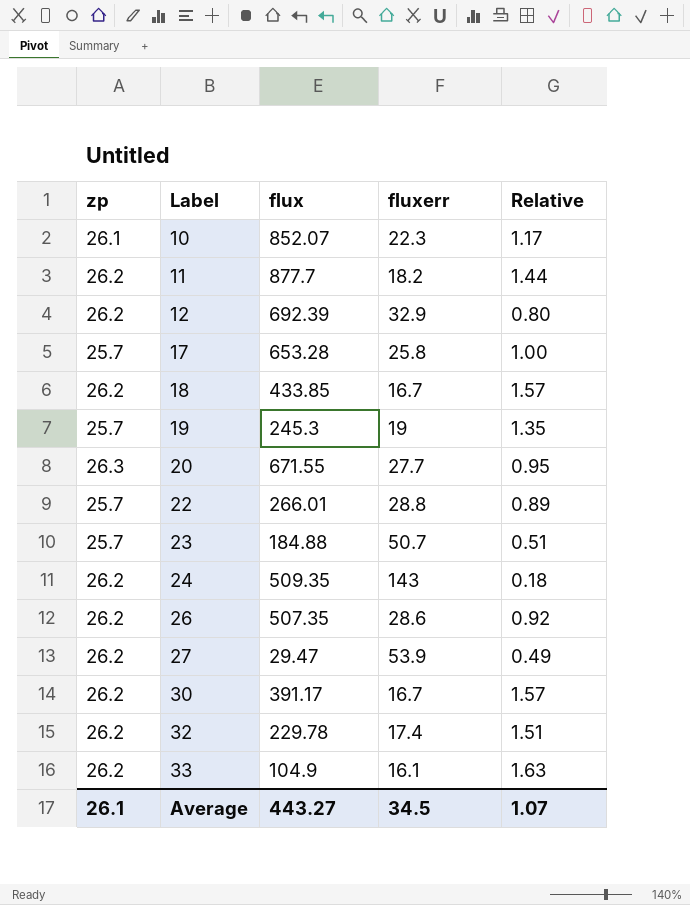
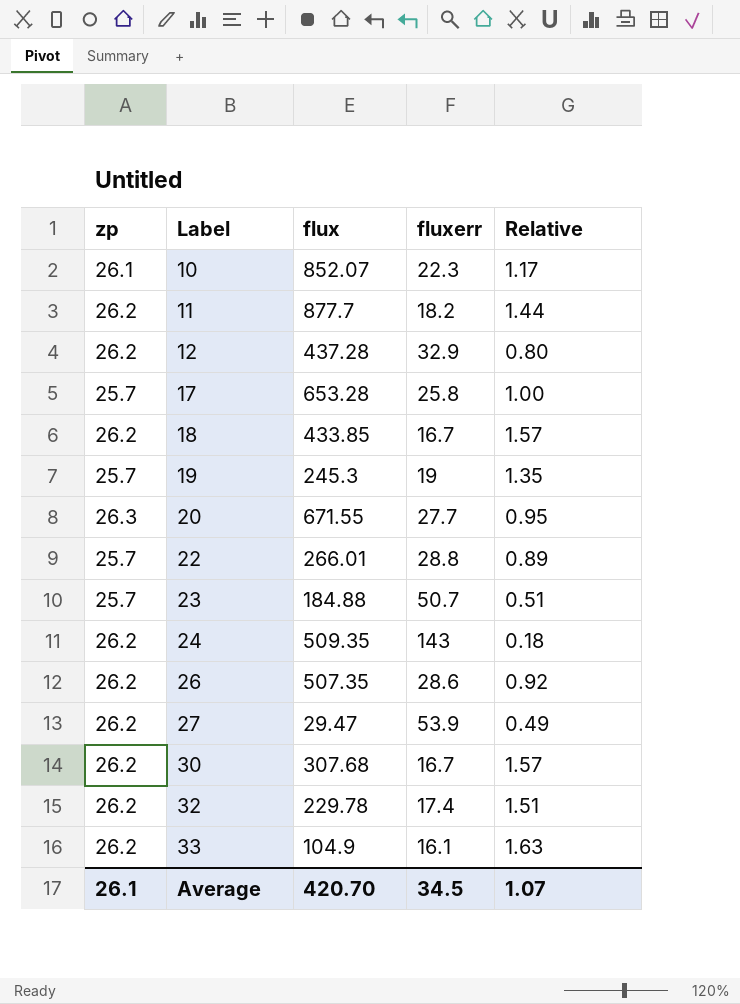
12 | flux: 692.39 -> 437.28
30 | flux: 391.17 -> 307.68
Average | flux: 443.27 -> 420.70

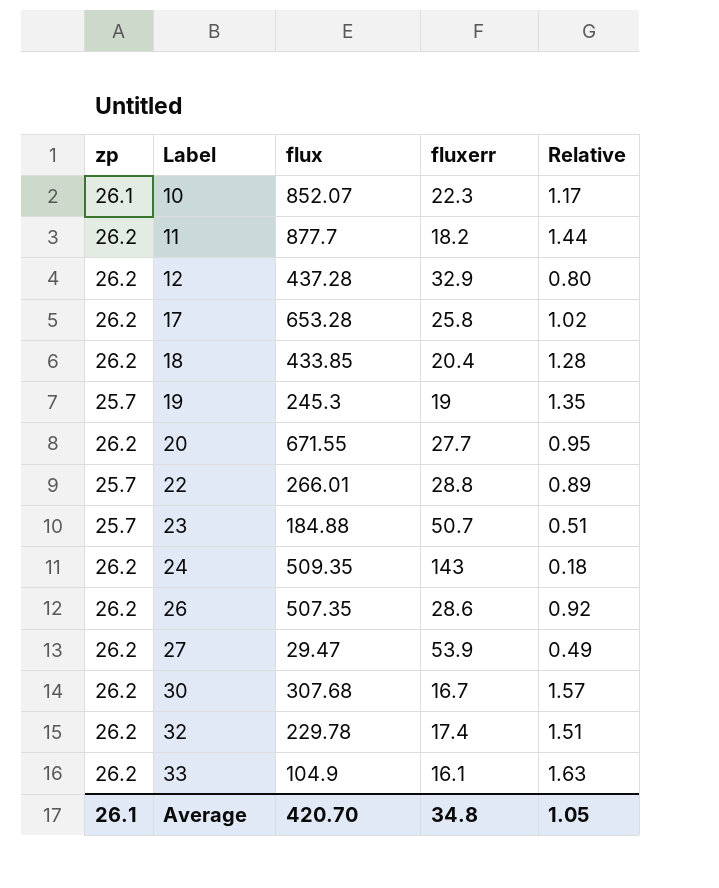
17 | zp: 25.7 -> 26.2
17 | Relative: 1.00 -> 1.02
18 | fluxerr: 16.7 -> 20.4
18 | Relative: 1.57 -> 1.28
20 | zp: 26.3 -> 26.2
Average | fluxerr: 34.5 -> 34.8
Average | Relative: 1.07 -> 1.05

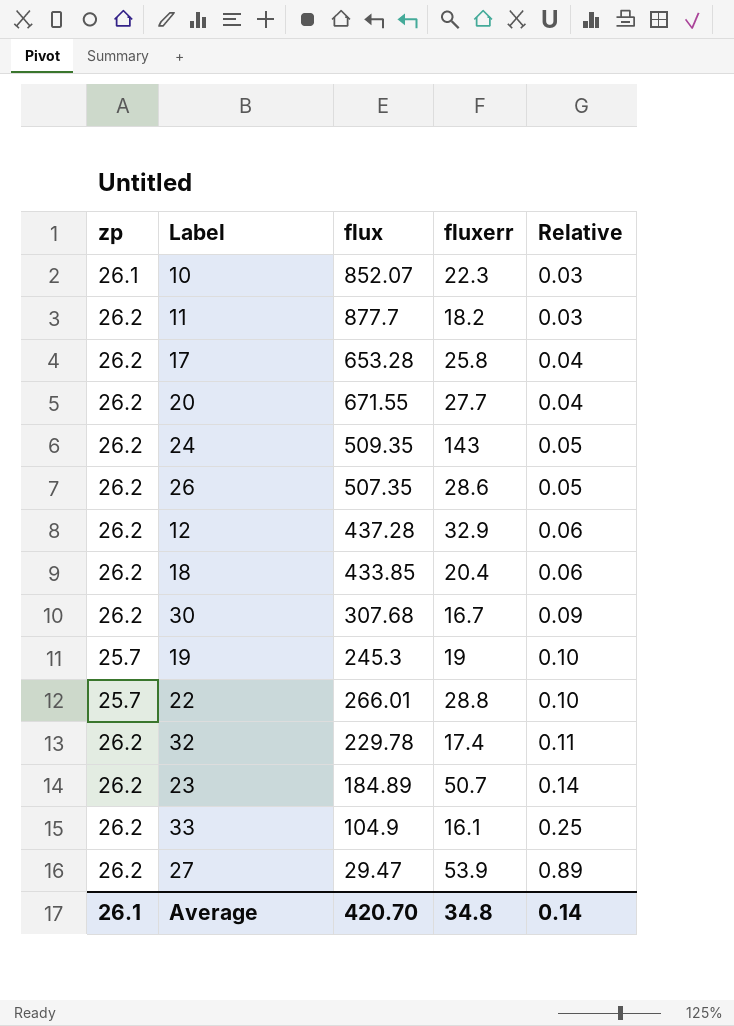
row order: Label ascending -> Relative ascending
column Relative | formula: [zp] / [fluxerr] -> [zp] / [flux]
23 | zp: 25.7 -> 26.2
23 | flux: 184.88 -> 184.89
Average | Relative: 1.05 -> 0.14

